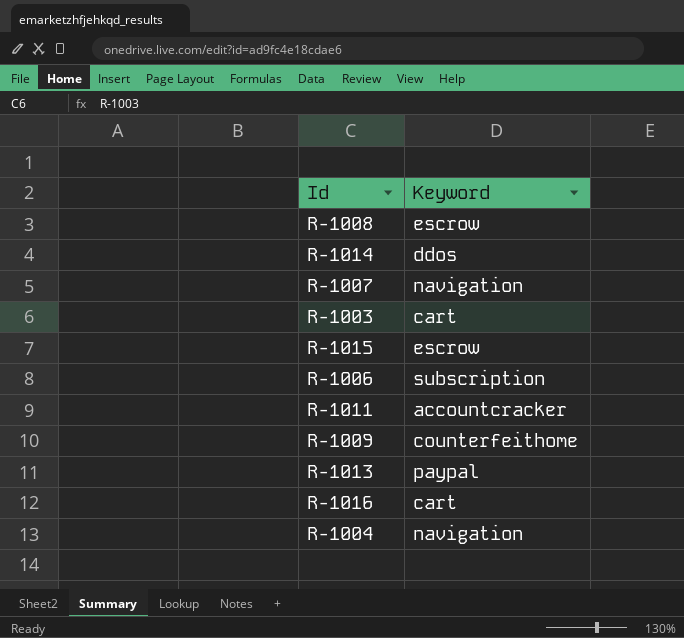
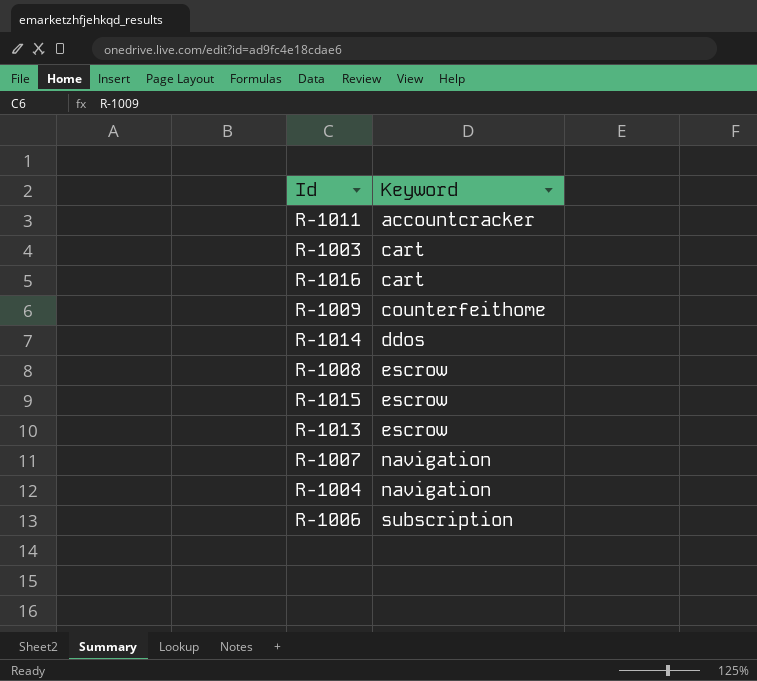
row order: none -> Keyword ascending
R-1013 | Keyword: paypal -> escrow

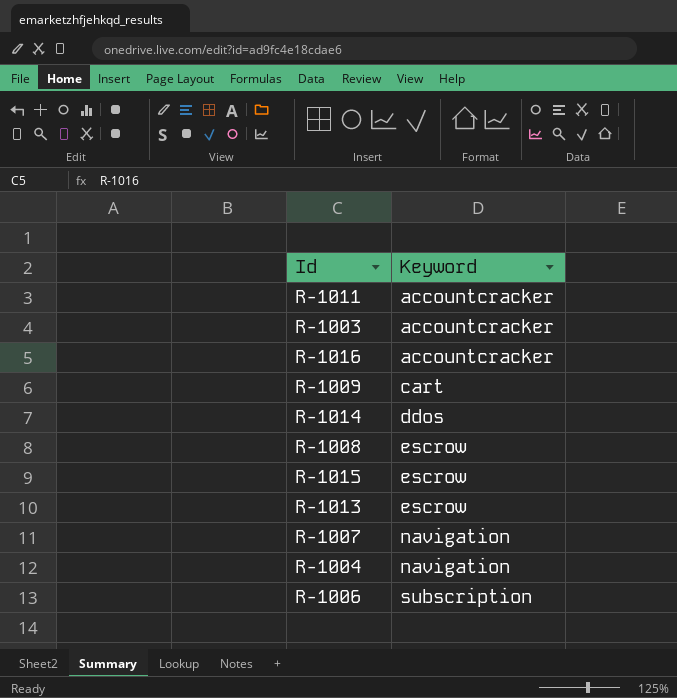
R-1003 | Keyword: cart -> accountcracker
R-1016 | Keyword: cart -> accountcracker
R-1009 | Keyword: counterfeithome -> cart

